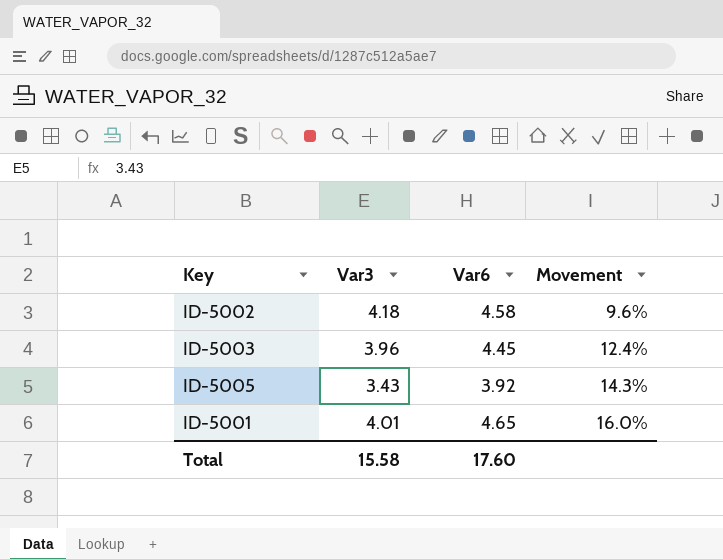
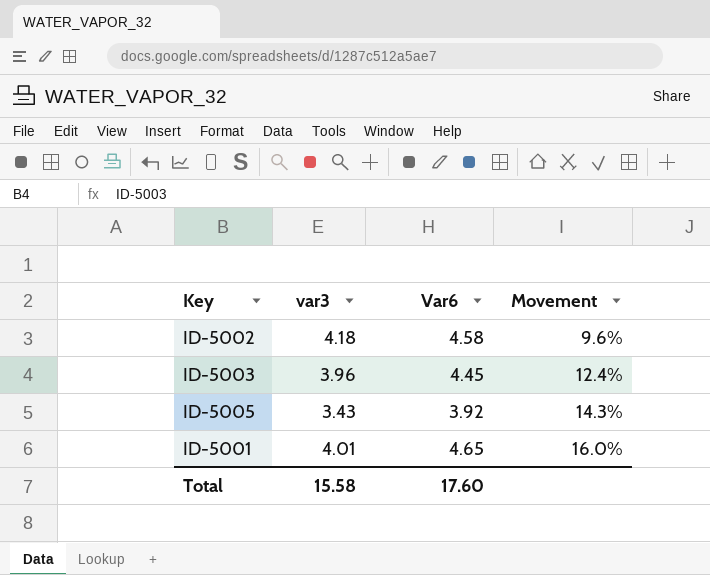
column name: Var3 -> var3

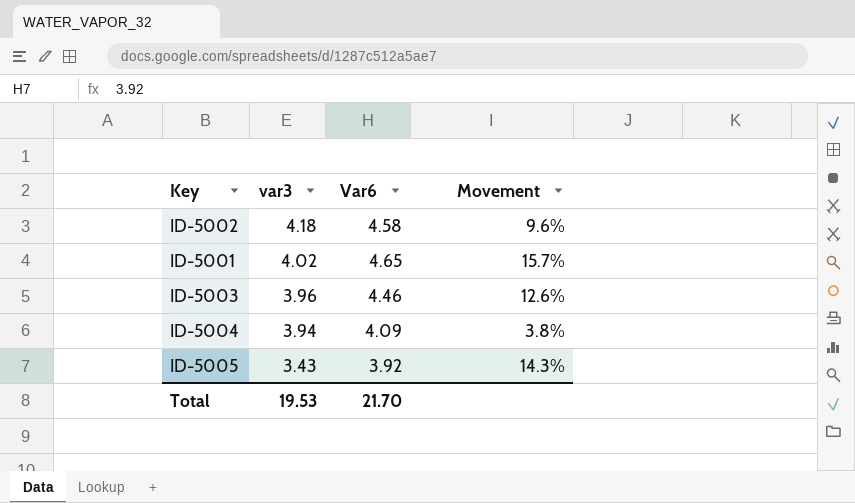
row order: Movement ascending -> var3 descending
ID-5001 | var3: 4.01 -> 4.02
ID-5001 | Movement: 16.0% -> 15.7%
ID-5003 | Var6: 4.45 -> 4.46
ID-5003 | Movement: 12.4% -> 12.6%
row ID-5004: none -> 3.94 | 4.09 | 3.8%
Total | var3: 15.58 -> 19.53
Total | Var6: 17.60 -> 21.70

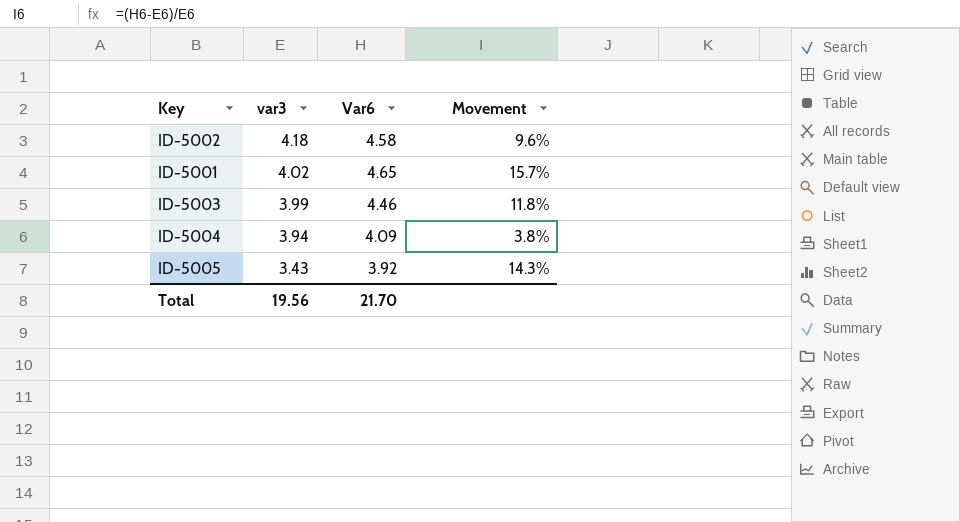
ID-5003 | var3: 3.96 -> 3.99
ID-5003 | Movement: 12.6% -> 11.8%
Total | var3: 19.53 -> 19.56

